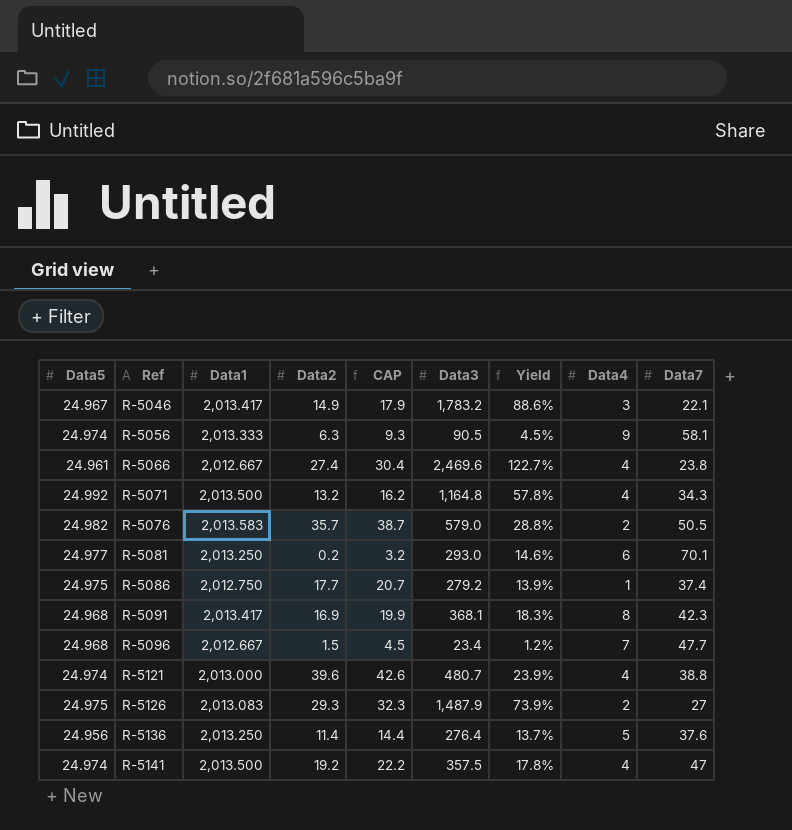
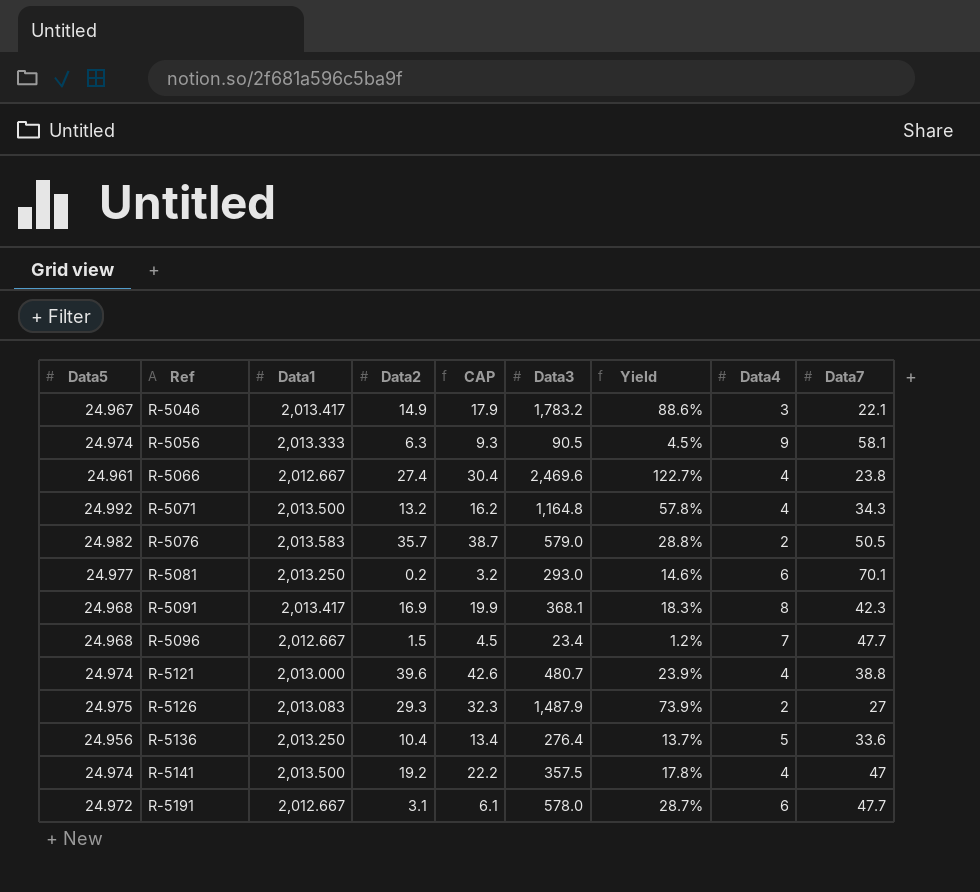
row R-5086: 24.975 | 2,012.750 | 17.7 | 20.7 | 279.2 | 13.9% | 1 | 37.4 -> none
R-5136 | Data2: 11.4 -> 10.4
R-5136 | CAP: 14.4 -> 13.4
R-5136 | Data7: 37.6 -> 33.6
row R-5191: none -> 24.972 | 2,012.667 | 3.1 | 6.1 | 578.0 | 28.7% | 6 | 47.7

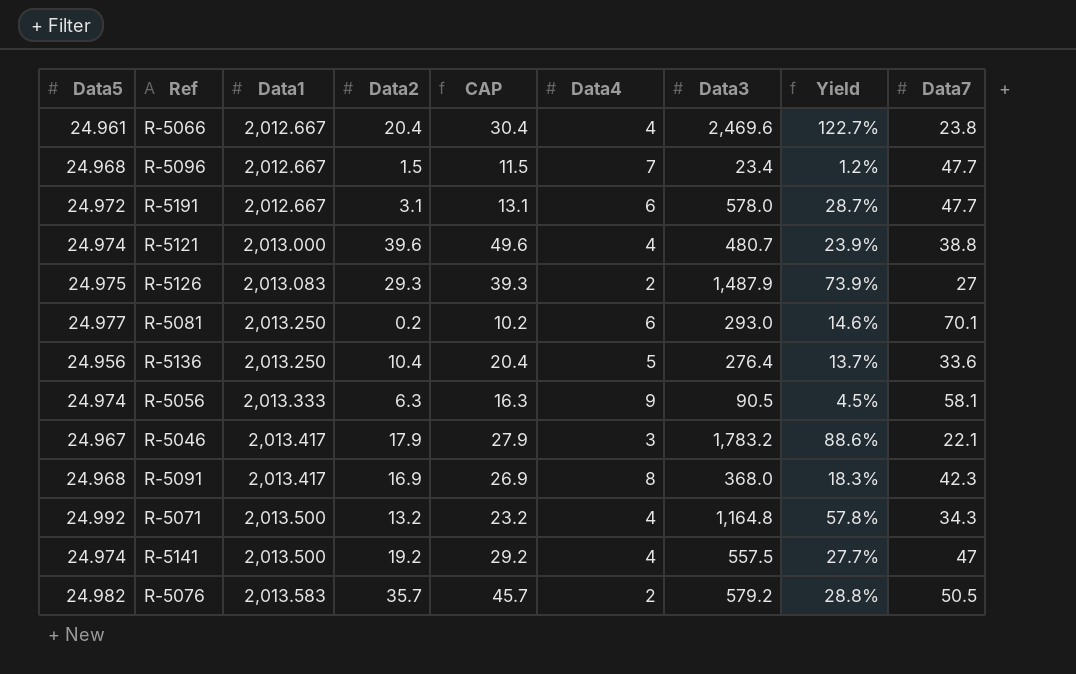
row order: Ref ascending -> Data1 ascending
column CAP | formula: [Data2] + 3 -> [Data2] + 10
column Data4 | position: 8 -> 6
R-5066 | Data2: 27.4 -> 20.4
R-5046 | Data2: 14.9 -> 17.9
R-5091 | Data3: 368.1 -> 368.0
R-5141 | Data3: 357.5 -> 557.5
R-5141 | Yield: 17.8% -> 27.7%
R-5076 | Data3: 579.0 -> 579.2

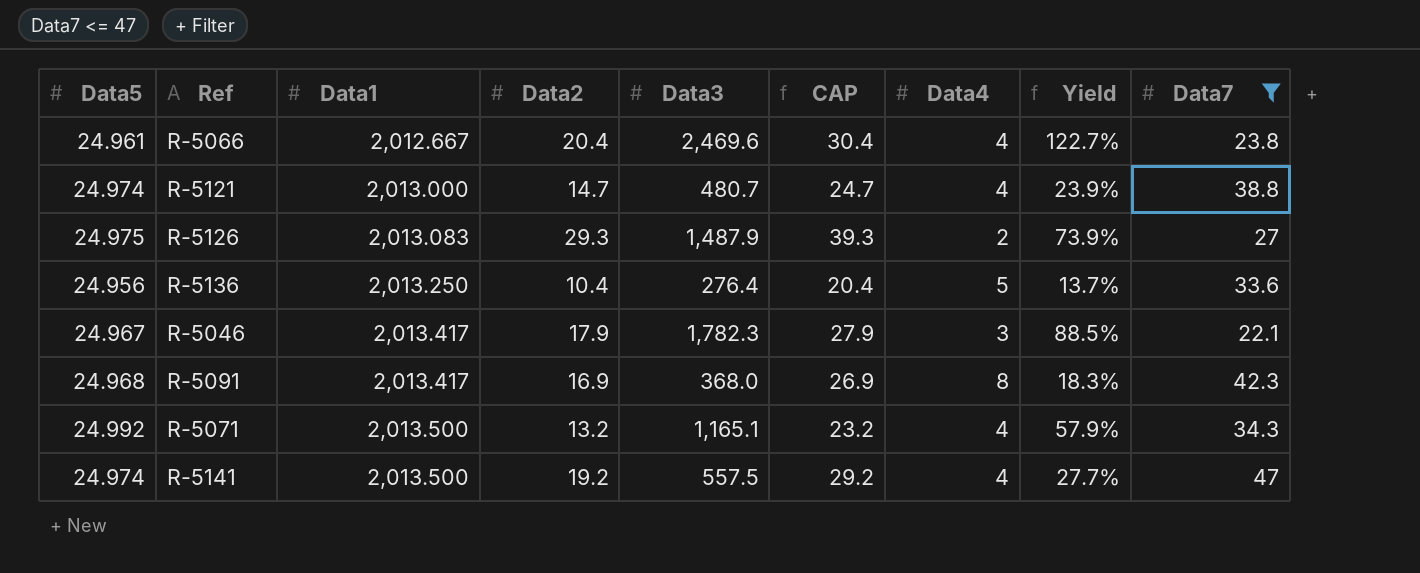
filter: none -> Data7 <= 47
column Data3 | position: 7 -> 5
R-5121 | Data2: 39.6 -> 14.7
R-5121 | CAP: 49.6 -> 24.7
R-5046 | Data3: 1,783.2 -> 1,782.3
R-5046 | Yield: 88.6% -> 88.5%
R-5071 | Data3: 1,164.8 -> 1,165.1
R-5071 | Yield: 57.8% -> 57.9%

